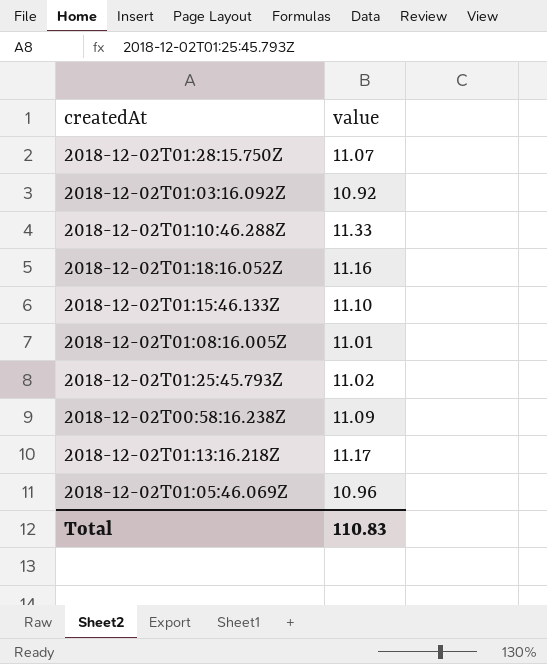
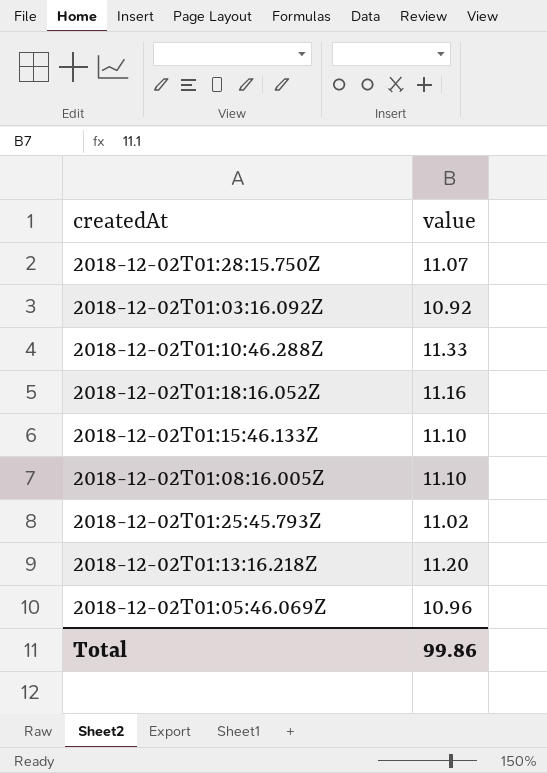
row 2018-12-02T00:58:16.238Z: 11.09 -> none
2018-12-02T01:08:16.005Z | value: 11.01 -> 11.10
2018-12-02T01:13:16.218Z | value: 11.17 -> 11.20
Total | value: 110.83 -> 99.86

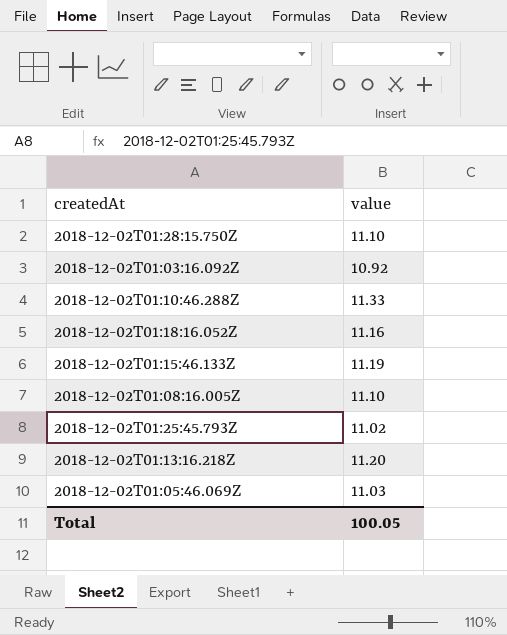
2018-12-02T01:28:15.750Z | value: 11.07 -> 11.10
2018-12-02T01:15:46.133Z | value: 11.10 -> 11.19
2018-12-02T01:05:46.069Z | value: 10.96 -> 11.03
Total | value: 99.86 -> 100.05

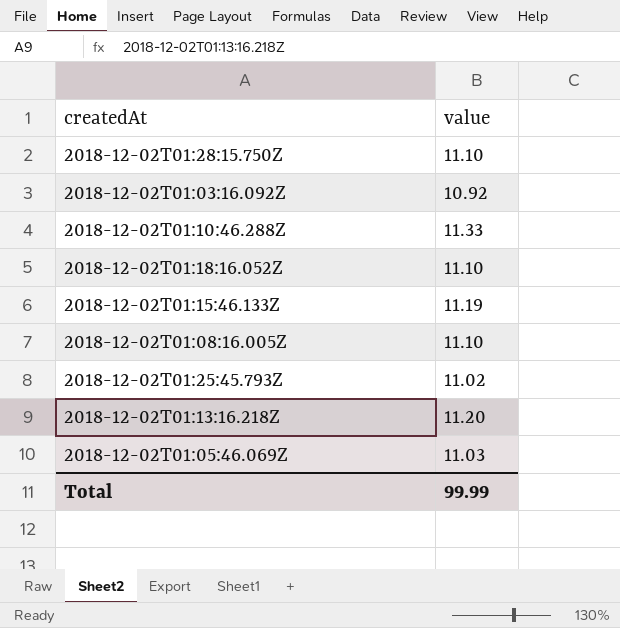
2018-12-02T01:18:16.052Z | value: 11.16 -> 11.10
Total | value: 100.05 -> 99.99

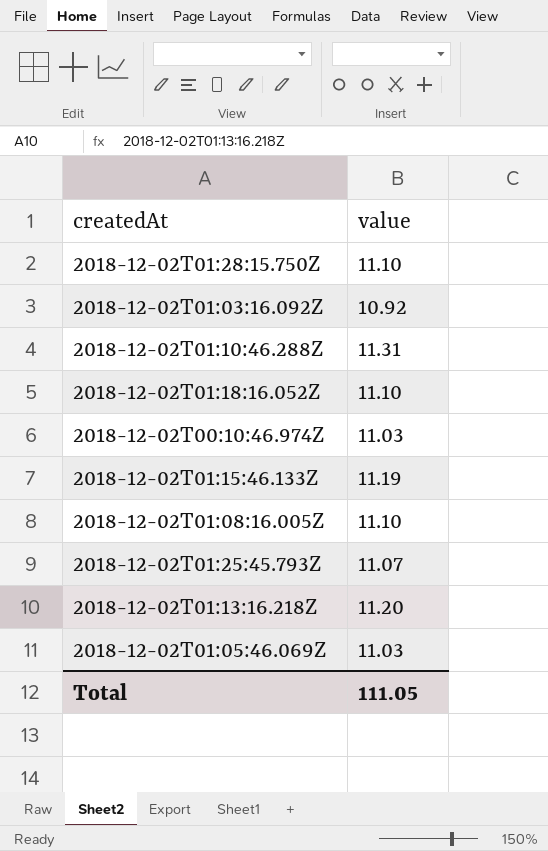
2018-12-02T01:10:46.288Z | value: 11.33 -> 11.31
row 2018-12-02T00:10:46.974Z: none -> 11.03
2018-12-02T01:25:45.793Z | value: 11.02 -> 11.07
Total | value: 99.99 -> 111.05

